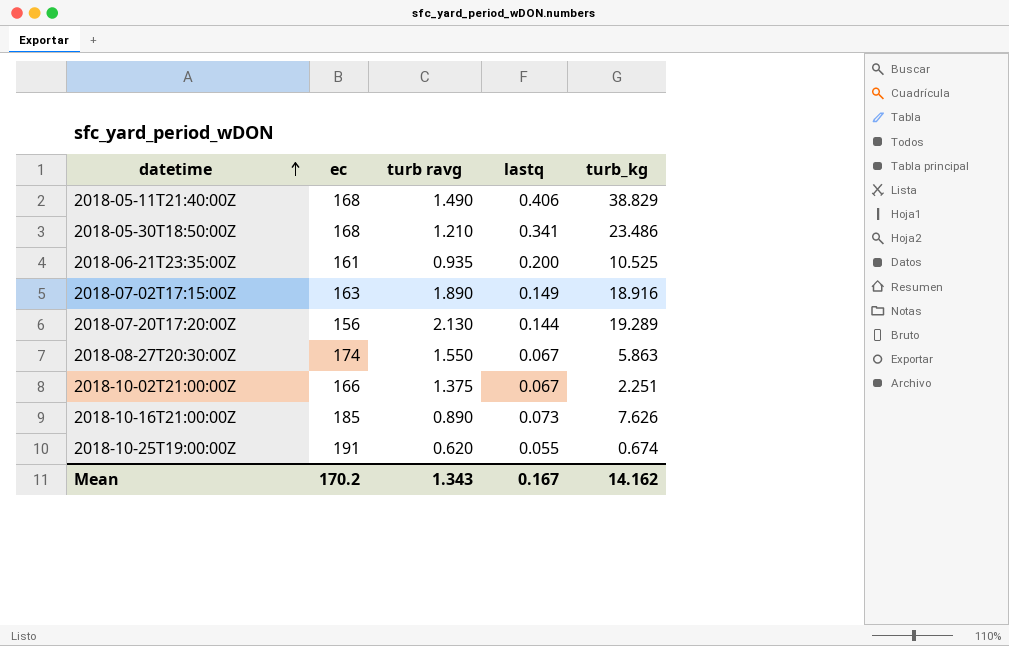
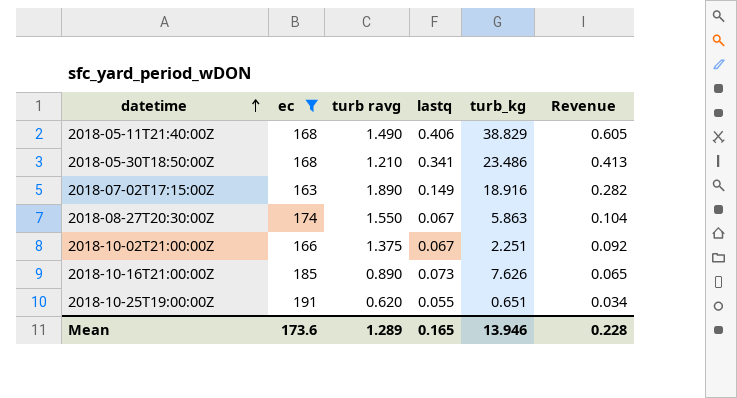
filter: none -> ec >= 163
column Revenue | formula: none -> [turb ravg] * [lastq]
2018-10-25T19:00:00Z | turb_kg: 0.674 -> 0.651
Mean | ec: 170.2 -> 173.6
Mean | turb ravg: 1.343 -> 1.289
Mean | lastq: 0.167 -> 0.165
Mean | turb_kg: 14.162 -> 13.946

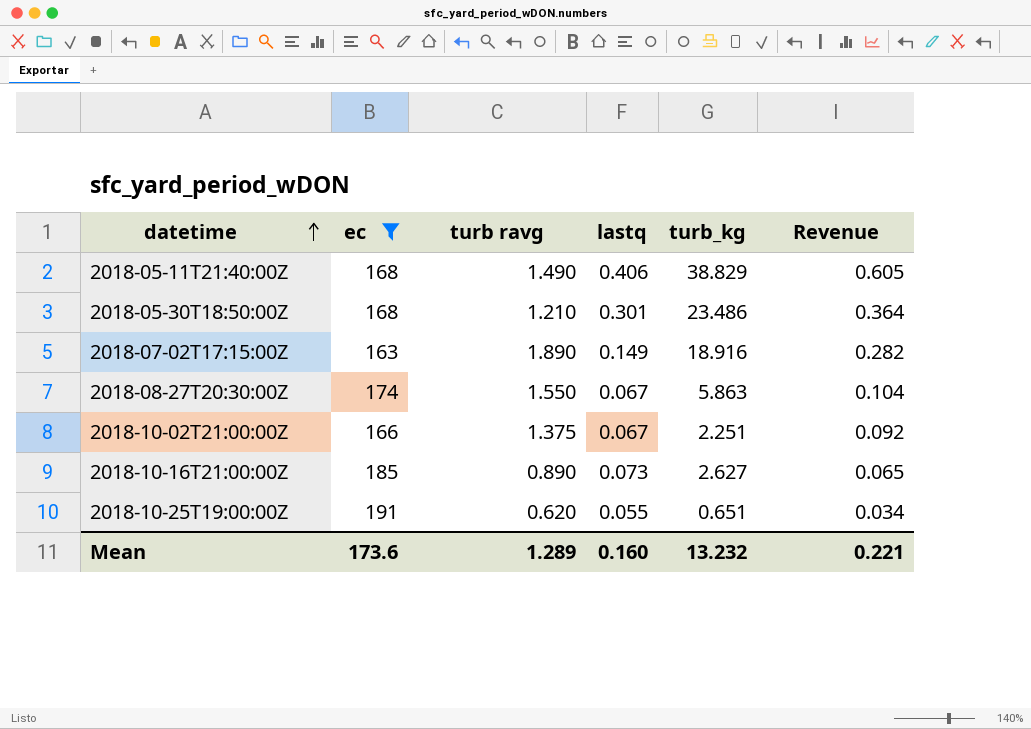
2018-05-30T18:50:00Z | lastq: 0.341 -> 0.301
2018-05-30T18:50:00Z | Revenue: 0.413 -> 0.364
2018-10-16T21:00:00Z | turb_kg: 7.626 -> 2.627
Mean | lastq: 0.165 -> 0.160
Mean | turb_kg: 13.946 -> 13.232
Mean | Revenue: 0.228 -> 0.221

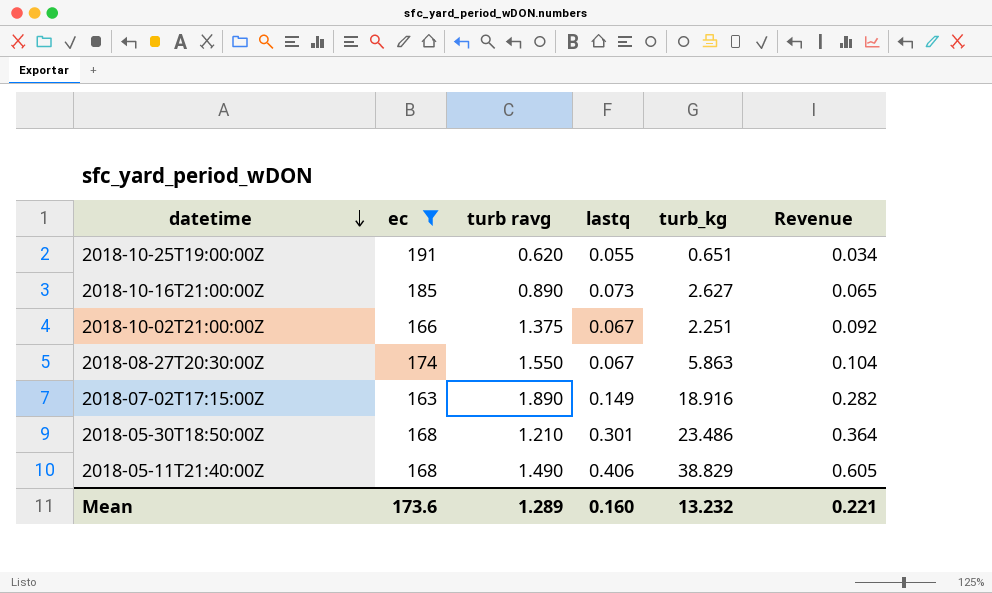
row order: datetime ascending -> datetime descending

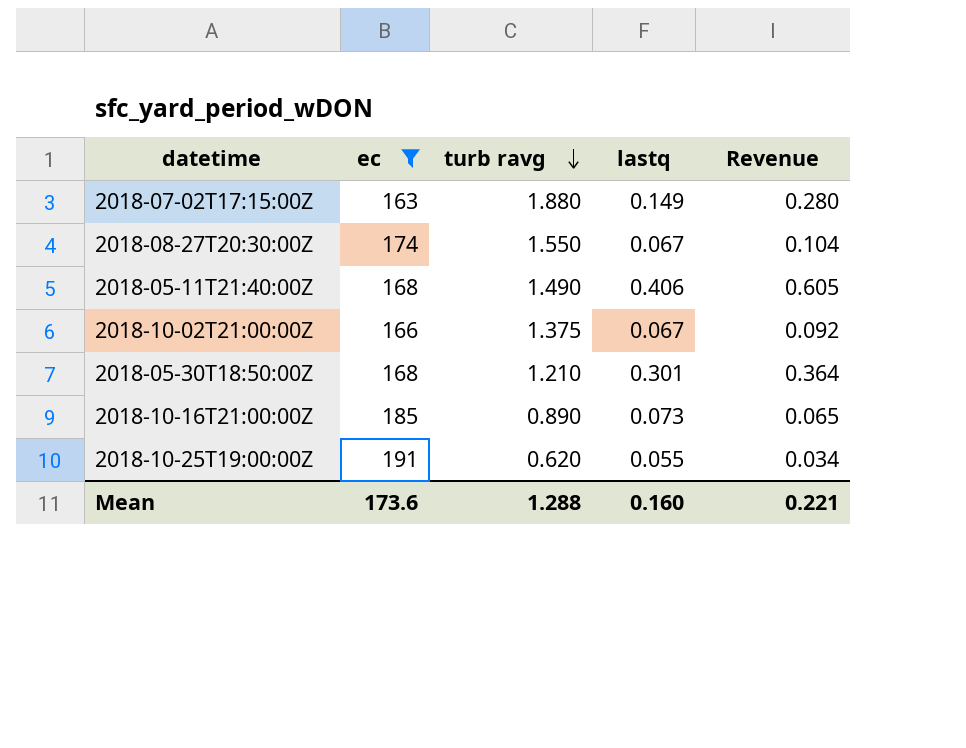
row order: datetime descending -> turb ravg descending
column turb_kg | position: 5 -> none
2018-07-02T17:15:00Z | turb ravg: 1.890 -> 1.880
2018-07-02T17:15:00Z | Revenue: 0.282 -> 0.280
Mean | turb ravg: 1.289 -> 1.288

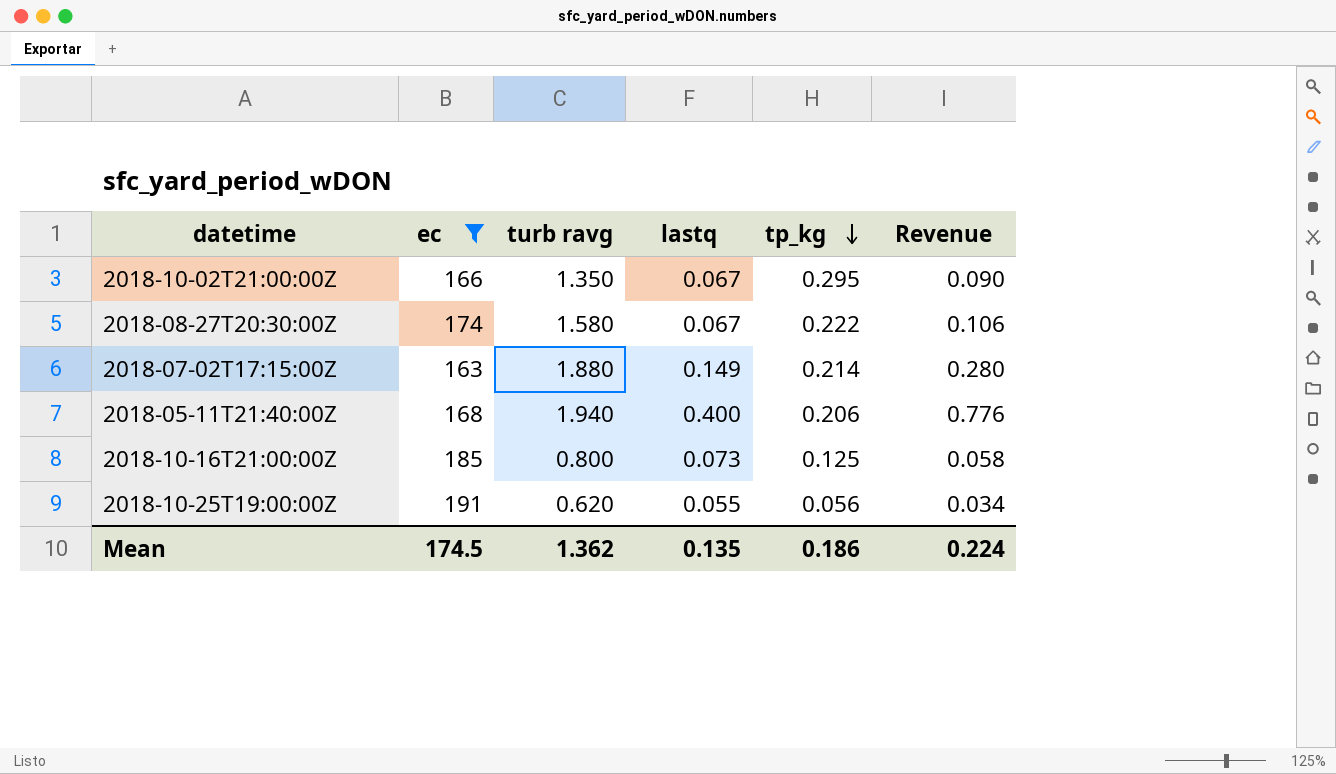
row order: turb ravg descending -> tp_kg descending
column tp_kg | position: none -> 5
row 2018-05-30T18:50:00Z: 168 | 1.210 | 0.301 | 0.364 -> none
2018-10-02T21:00:00Z | turb ravg: 1.375 -> 1.350
2018-10-02T21:00:00Z | Revenue: 0.092 -> 0.090
2018-08-27T20:30:00Z | turb ravg: 1.550 -> 1.580
2018-08-27T20:30:00Z | Revenue: 0.104 -> 0.106
2018-05-11T21:40:00Z | turb ravg: 1.490 -> 1.940
2018-05-11T21:40:00Z | lastq: 0.406 -> 0.400
2018-05-11T21:40:00Z | Revenue: 0.605 -> 0.776
2018-10-16T21:00:00Z | turb ravg: 0.890 -> 0.800
2018-10-16T21:00:00Z | Revenue: 0.065 -> 0.058
Mean | ec: 173.6 -> 174.5
Mean | turb ravg: 1.288 -> 1.362
Mean | lastq: 0.160 -> 0.135
Mean | Revenue: 0.221 -> 0.224

